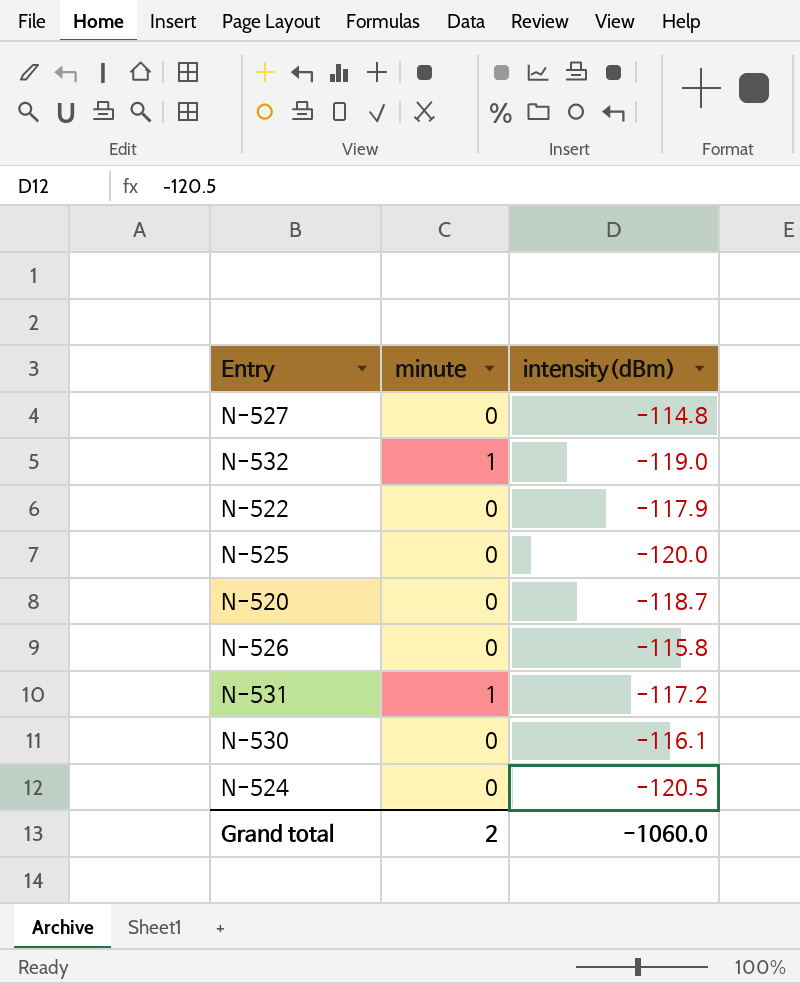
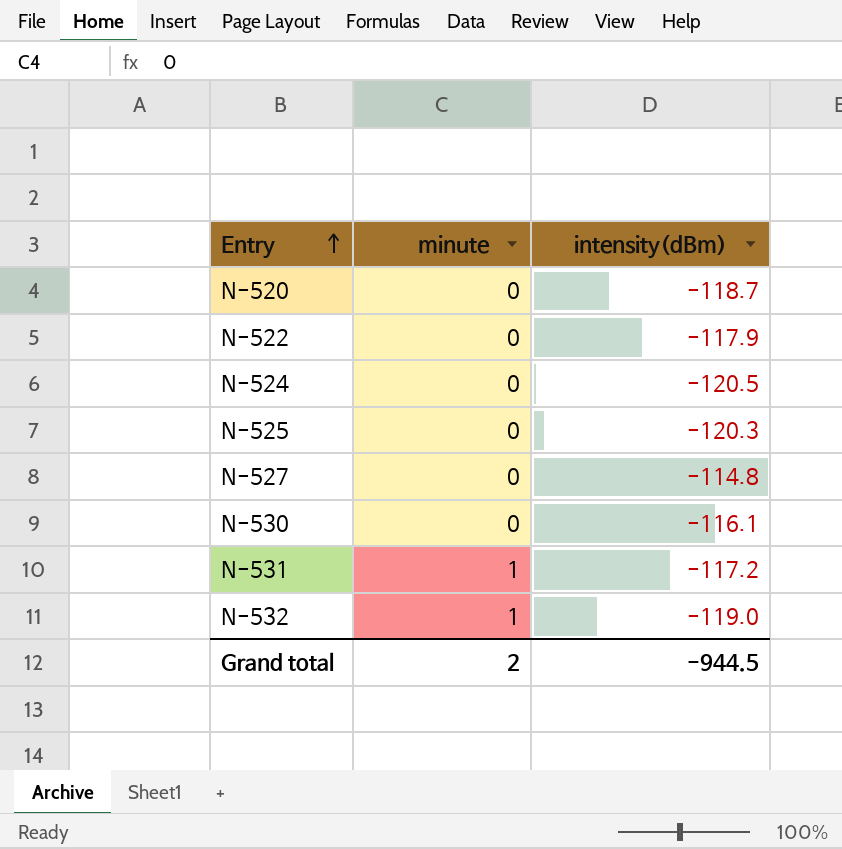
row order: none -> Entry ascending
row N-526: 0 | -115.8 -> none
N-525 | intensity(dBm): -120.0 -> -120.3
Grand total | intensity(dBm): -1060.0 -> -944.5

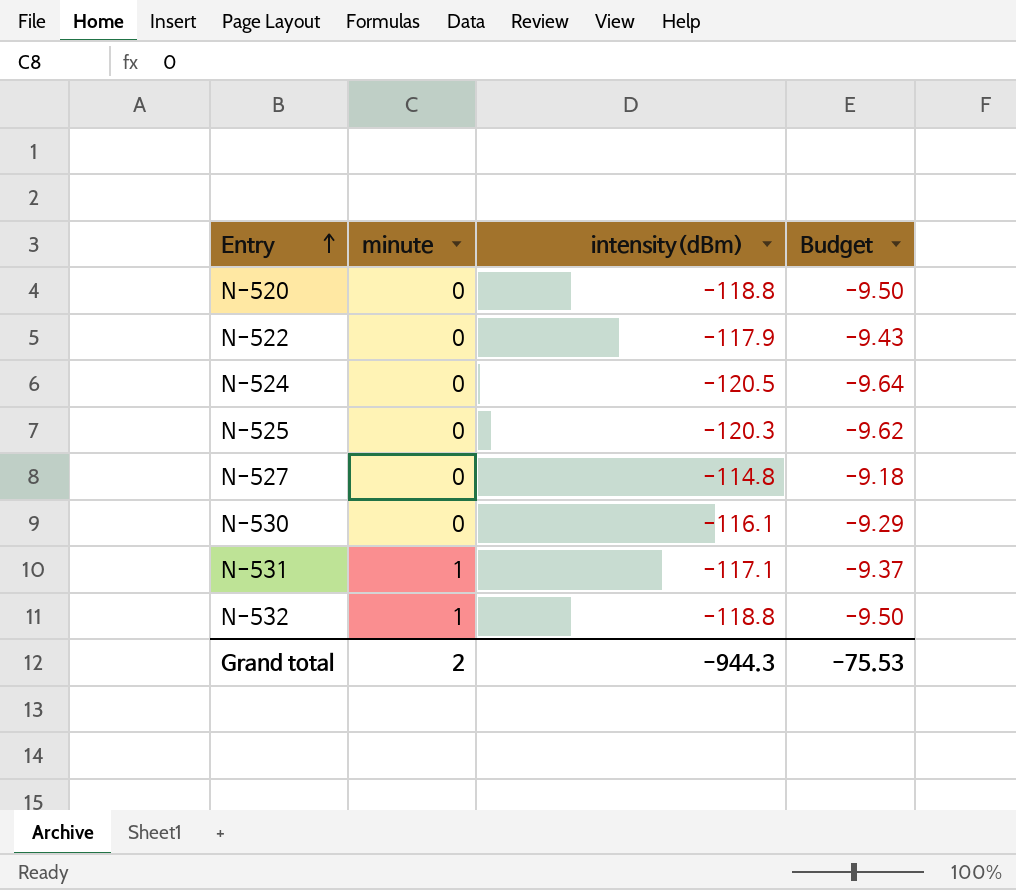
column Budget | formula: none -> [intensity(dBm)] * 0.08
N-520 | intensity(dBm): -118.7 -> -118.8
N-531 | intensity(dBm): -117.2 -> -117.1
N-532 | intensity(dBm): -119.0 -> -118.8
Grand total | intensity(dBm): -944.5 -> -944.3

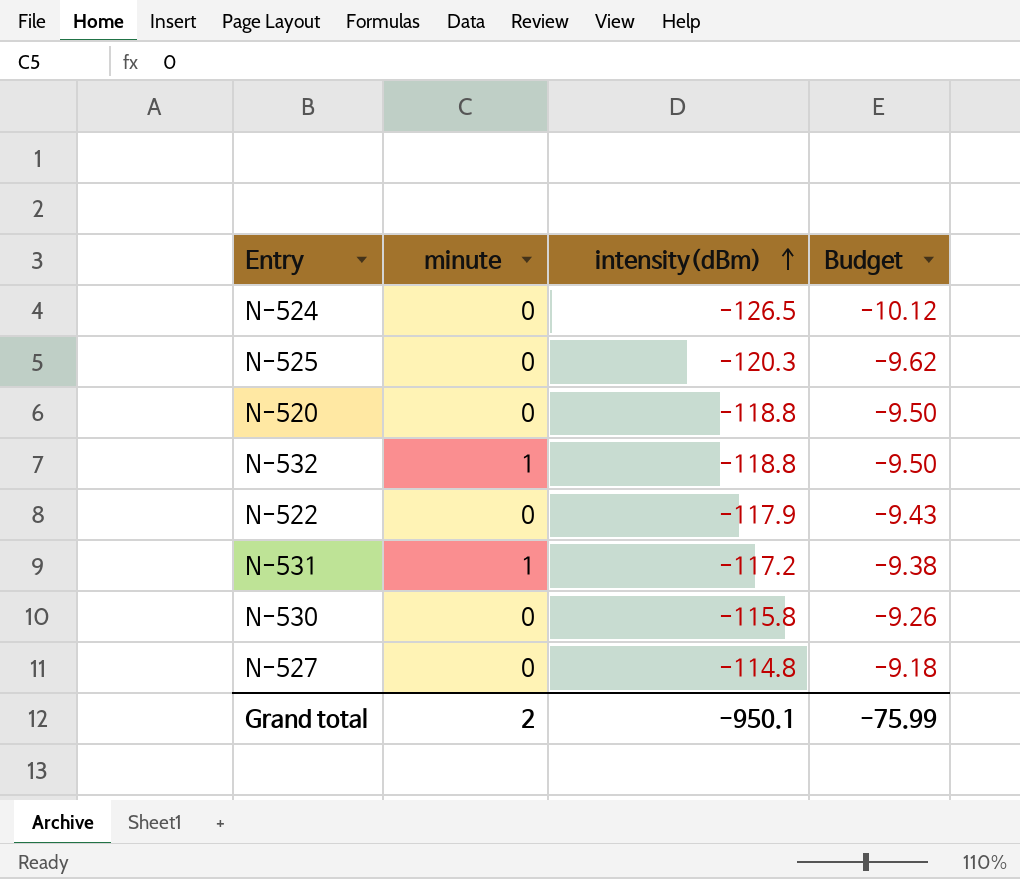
row order: Entry ascending -> intensity(dBm) ascending
N-524 | intensity(dBm): -120.5 -> -126.5
N-524 | Budget: -9.64 -> -10.12
N-531 | intensity(dBm): -117.1 -> -117.2
N-531 | Budget: -9.37 -> -9.38
N-530 | intensity(dBm): -116.1 -> -115.8
N-530 | Budget: -9.29 -> -9.26
Grand total | intensity(dBm): -944.3 -> -950.1
Grand total | Budget: -75.53 -> -75.99

